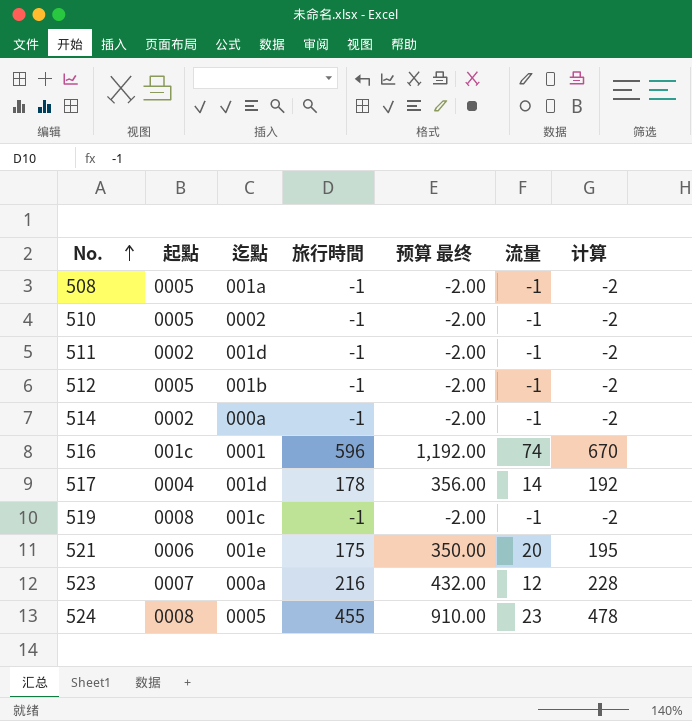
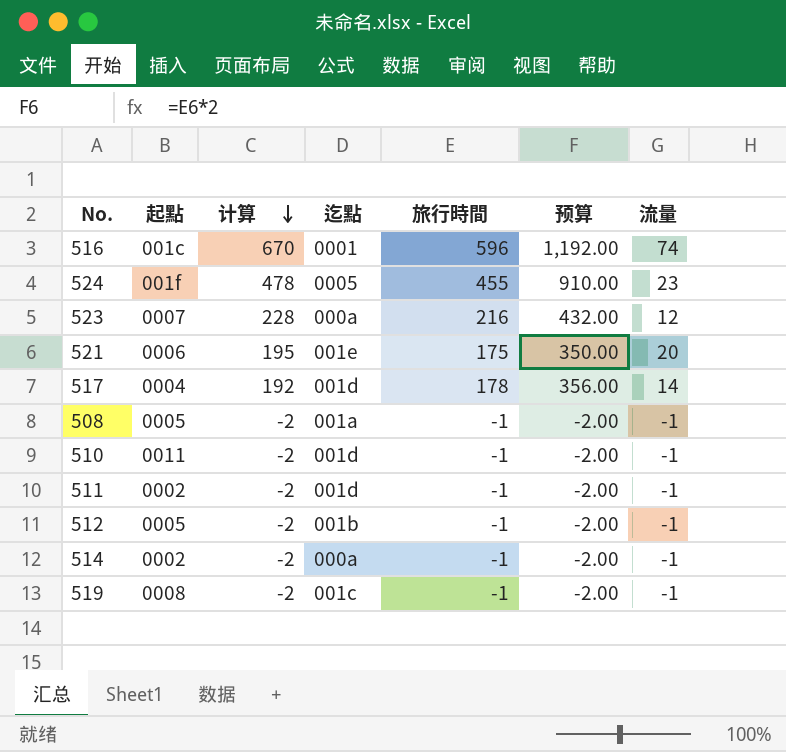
row order: No. ascending -> 计算 descending
column 计算 | position: 7 -> 3
column name: 预算 最终 -> 预算
524 | 起點: 0008 -> 001f
510 | 起點: 0005 -> 0011
510 | 迄點: 0002 -> 001d

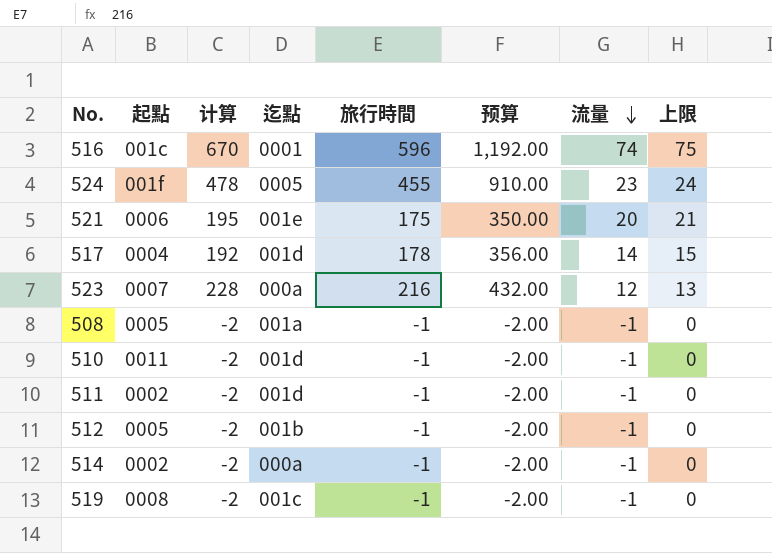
row order: 计算 descending -> 流量 descending
column 上限 | formula: none -> [流量] + 1

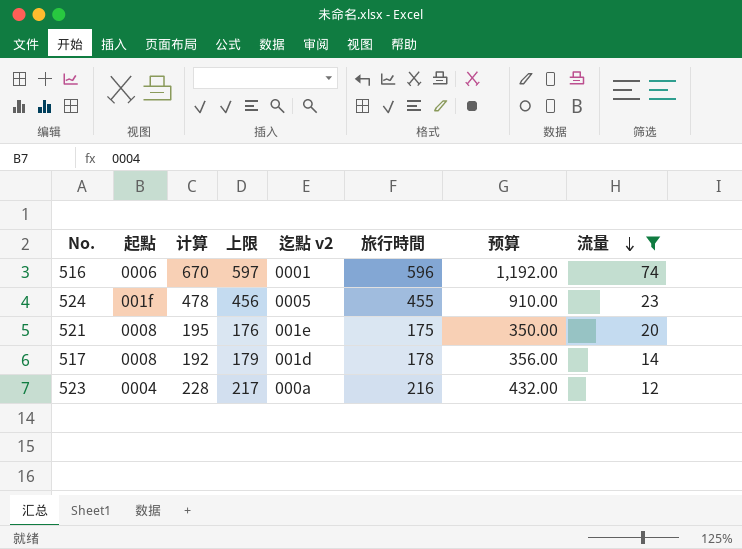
filter: none -> 流量 != -1
column 上限 | formula: [流量] + 1 -> [旅行時間] + 1
column 上限 | position: 8 -> 4
column name: 迄點 -> 迄點 v2
516 | 起點: 001c -> 0006
521 | 起點: 0006 -> 0008
517 | 起點: 0004 -> 0008
523 | 起點: 0007 -> 0004

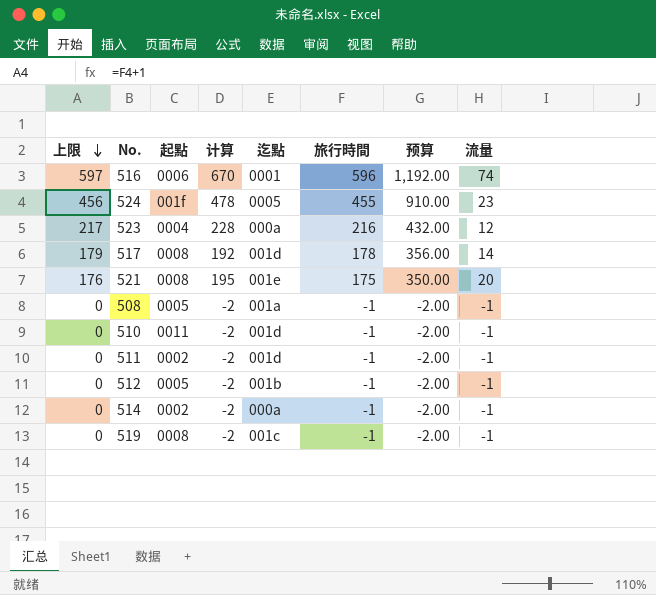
filter: 流量 != -1 -> none
row order: 流量 descending -> 上限 descending
column 上限 | position: 4 -> 1
column name: 迄點 v2 -> 迄點

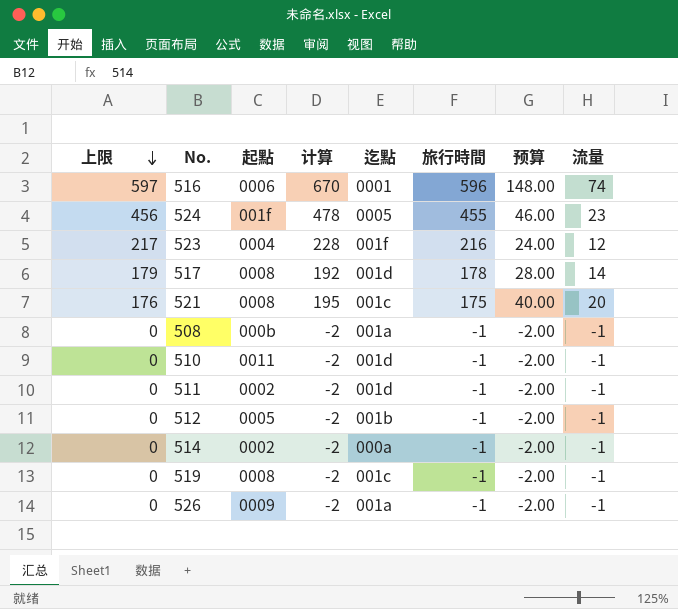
column 预算 | formula: [旅行時間] * 2 -> [流量] * 2
523 | 迄點: 000a -> 001f
521 | 迄點: 001e -> 001c
508 | 起點: 0005 -> 000b
row 526: none -> 0 | 0009 | -2 | 001a | -1 | -2.00 | -1

